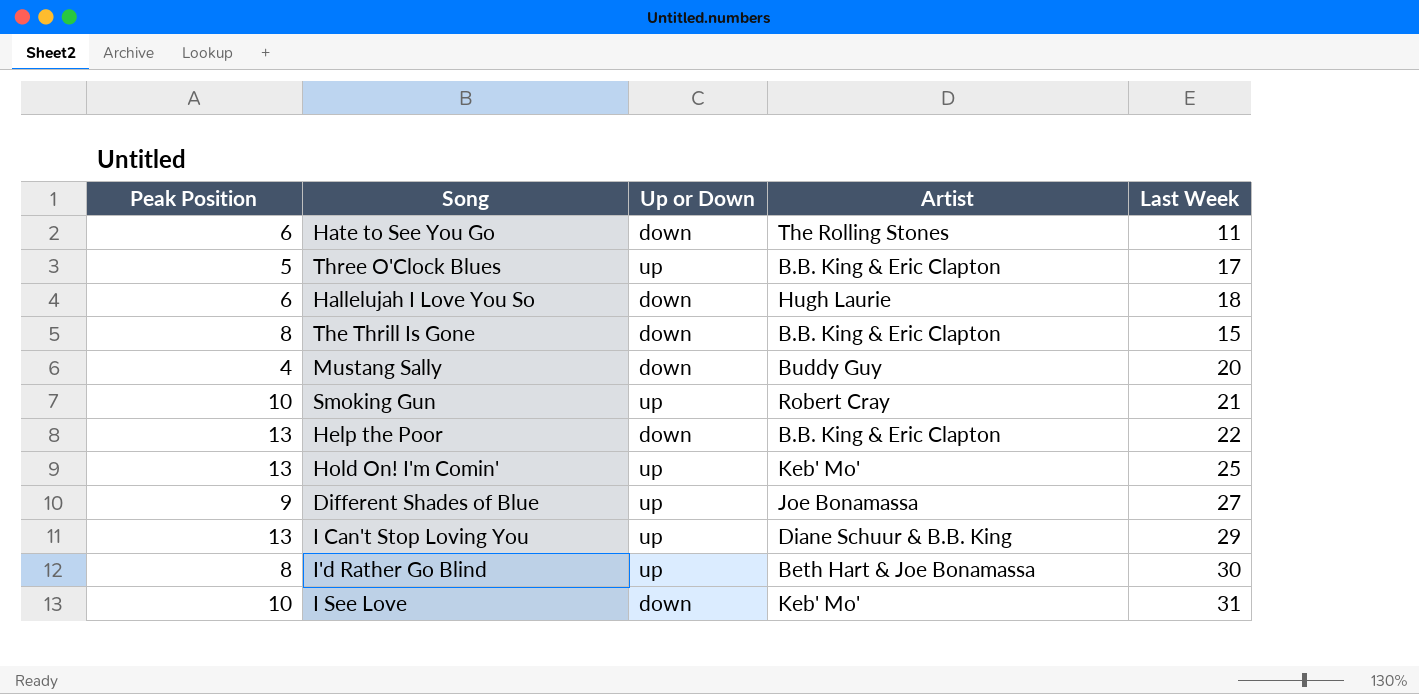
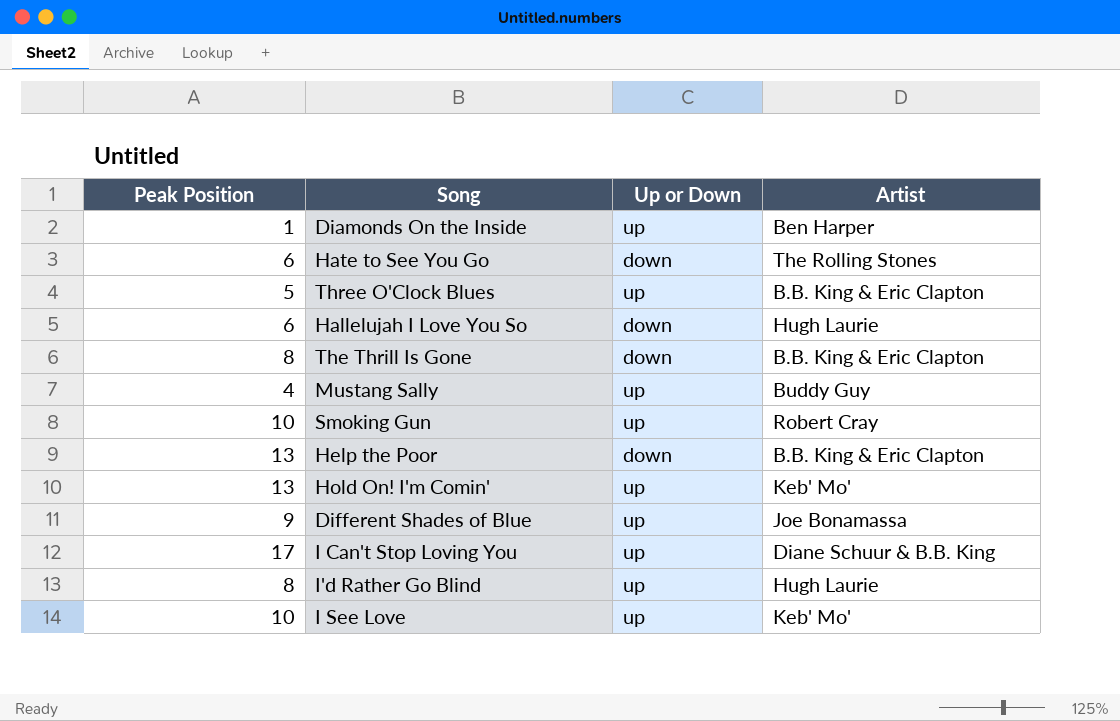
column Last Week | position: 5 -> none
row Diamonds On the Inside: none -> 1 | up | Ben Harper
Mustang Sally | Up or Down: down -> up
I Can't Stop Loving You | Peak Position: 13 -> 17
I'd Rather Go Blind | Artist: Beth Hart & Joe Bonamassa -> Hugh Laurie
I See Love | Up or Down: down -> up

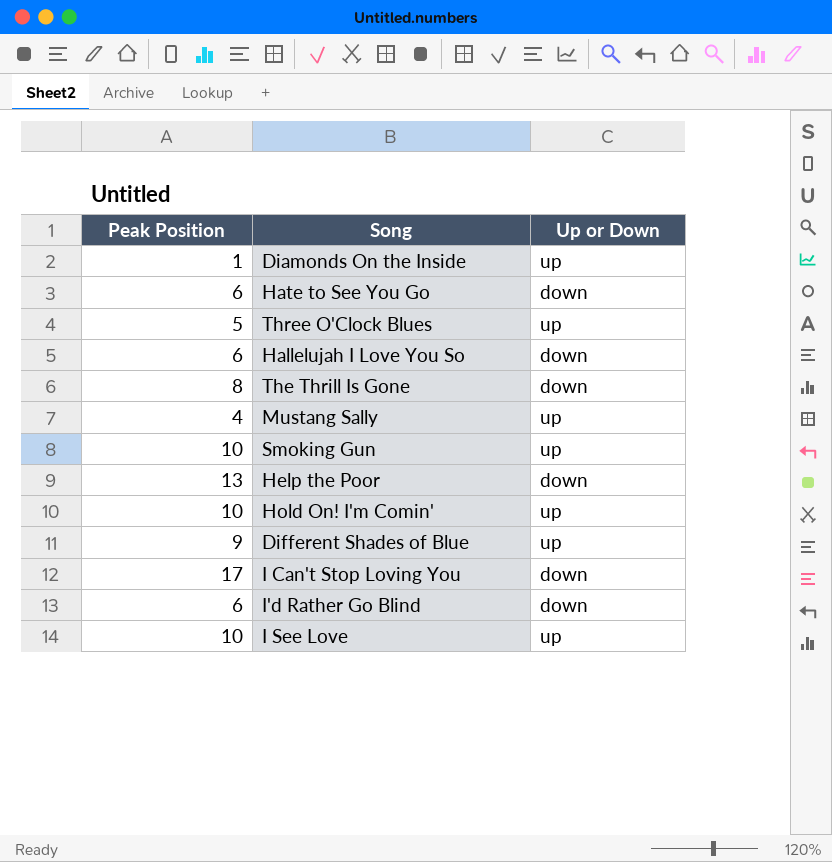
column Artist | position: 4 -> none
Hold On! I'm Comin' | Peak Position: 13 -> 10
I Can't Stop Loving You | Up or Down: up -> down
I'd Rather Go Blind | Peak Position: 8 -> 6
I'd Rather Go Blind | Up or Down: up -> down

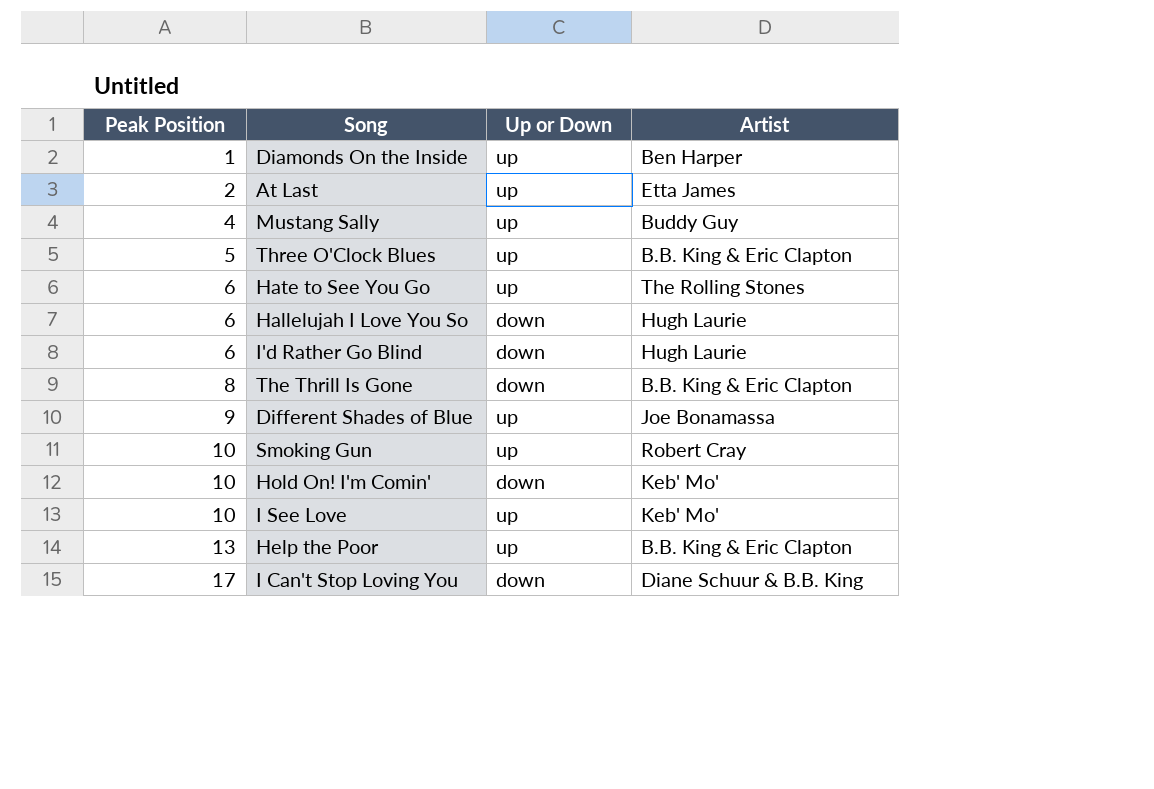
row order: none -> Peak Position ascending
column Artist | position: none -> 4
row At Last: none -> 2 | up | Etta James
Hate to See You Go | Up or Down: down -> up
Hold On! I'm Comin' | Up or Down: up -> down
Help the Poor | Up or Down: down -> up

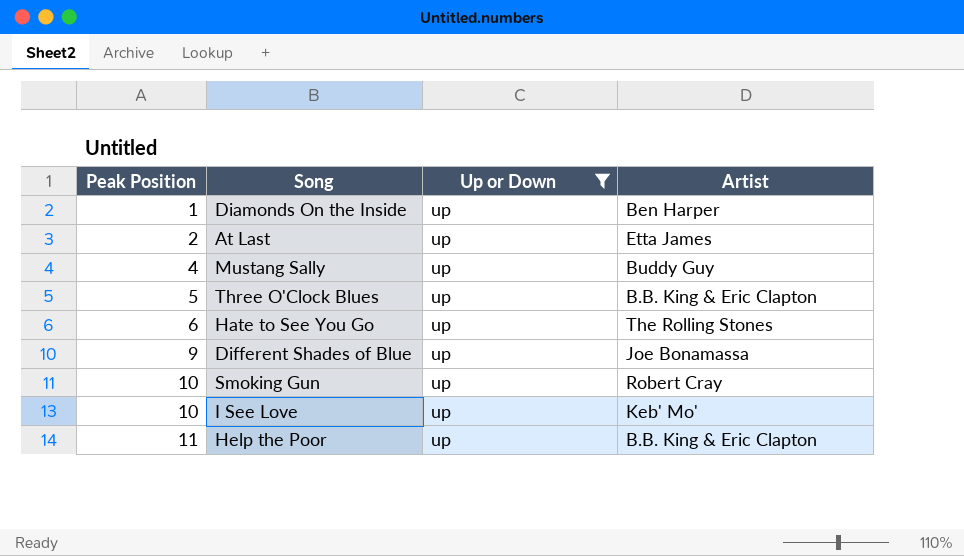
filter: none -> Up or Down = up
Help the Poor | Peak Position: 13 -> 11

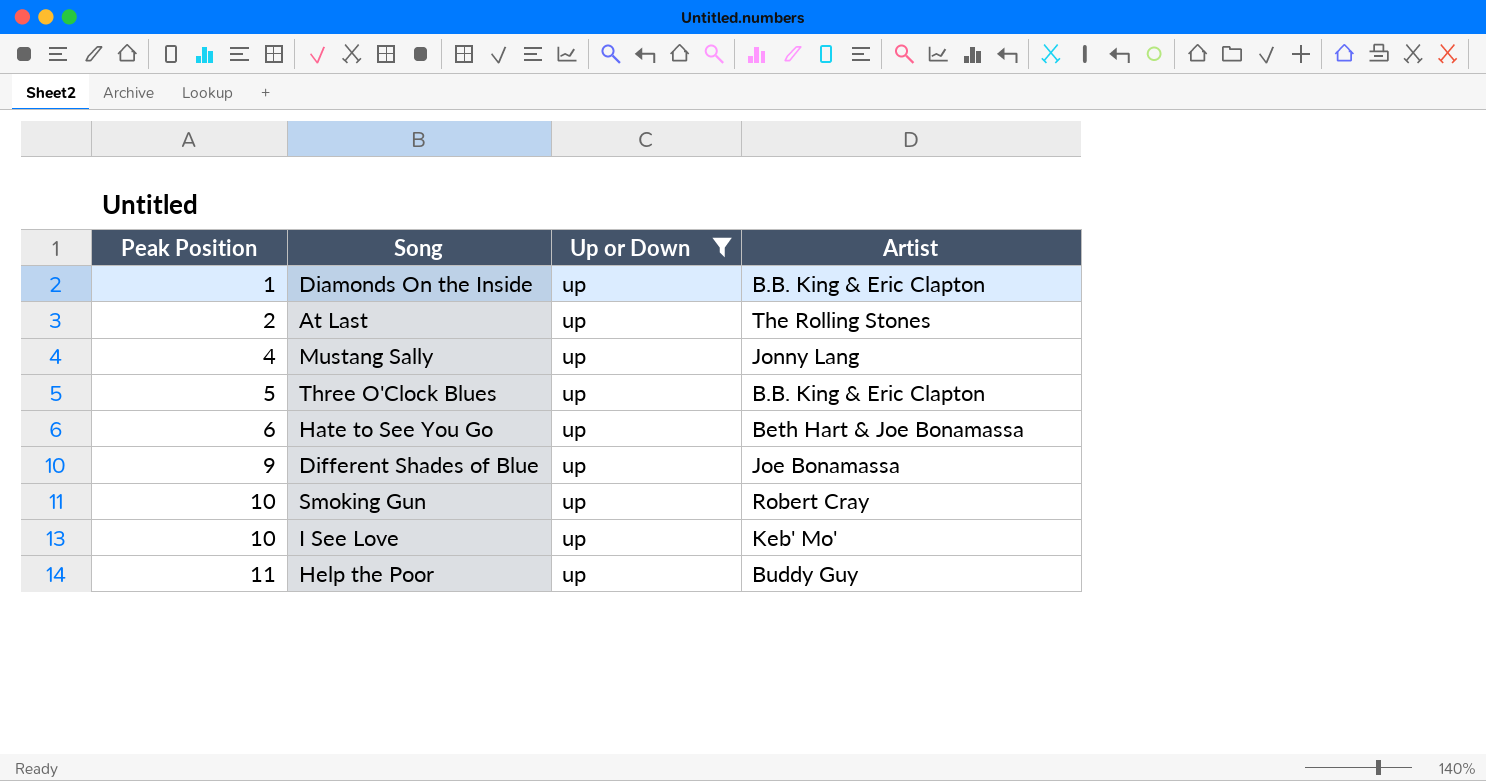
Diamonds On the Inside | Artist: Ben Harper -> B.B. King & Eric Clapton
At Last | Artist: Etta James -> The Rolling Stones
Mustang Sally | Artist: Buddy Guy -> Jonny Lang
Hate to See You Go | Artist: The Rolling Stones -> Beth Hart & Joe Bonamassa
Help the Poor | Artist: B.B. King & Eric Clapton -> Buddy Guy

